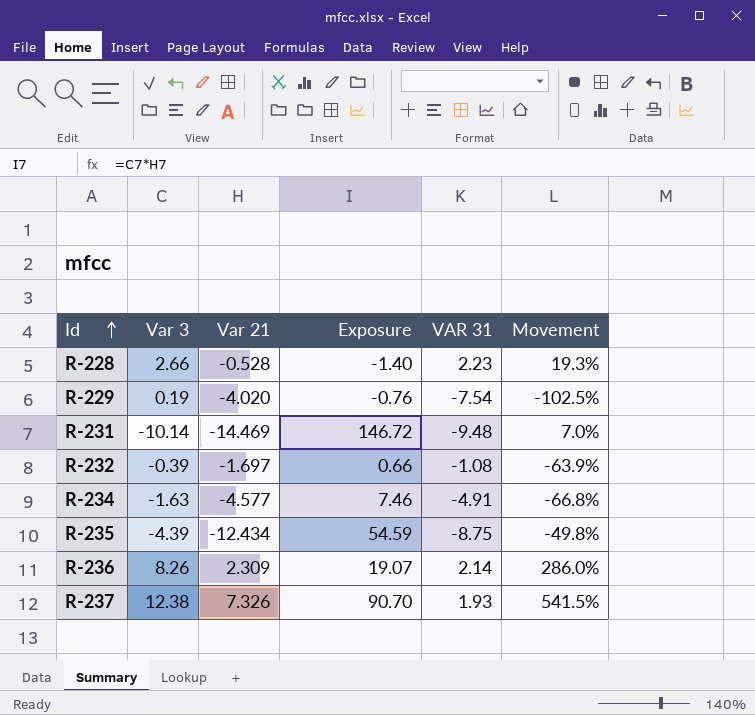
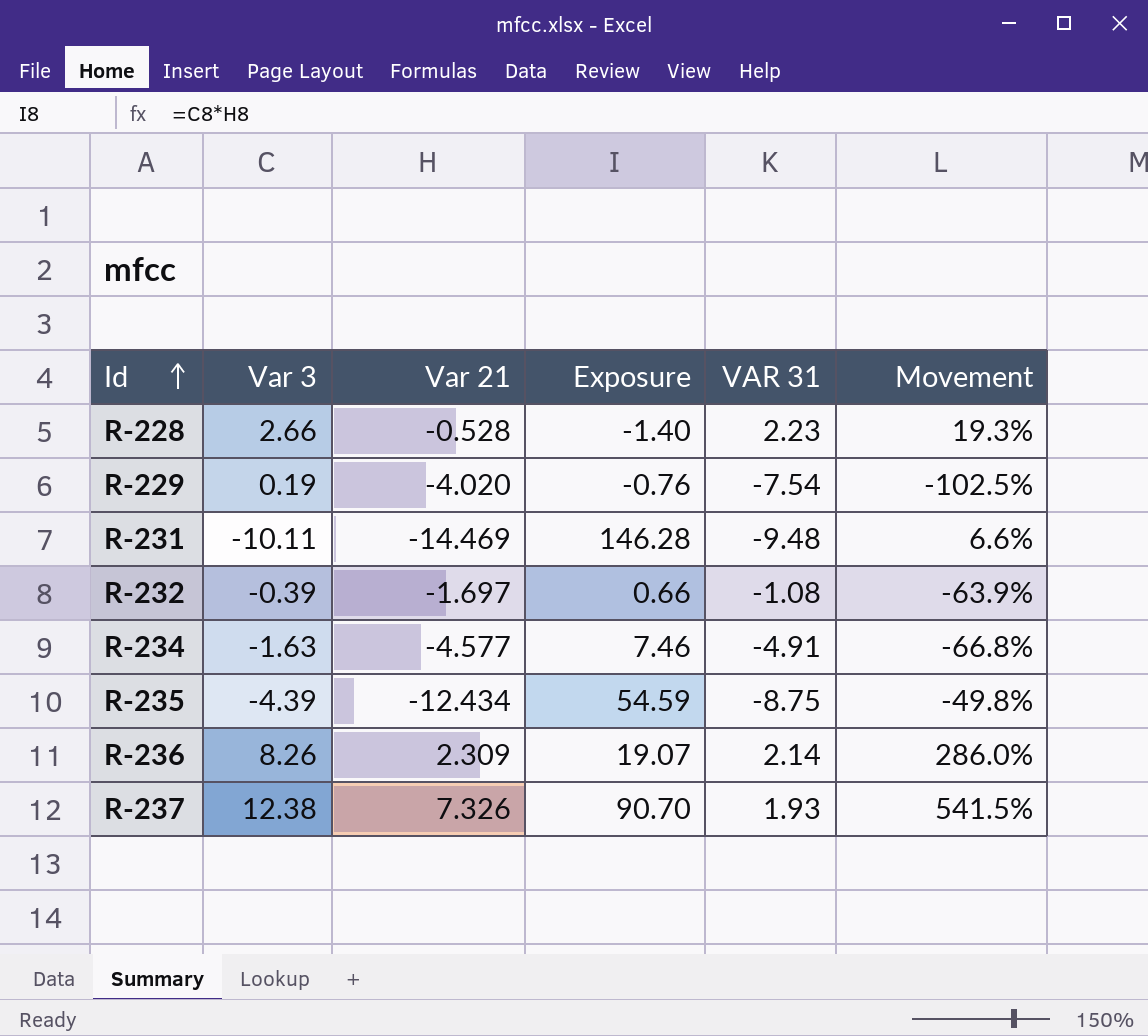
R-231 | Var 3: -10.14 -> -10.11
R-231 | Exposure: 146.72 -> 146.28
R-231 | Movement: 7.0% -> 6.6%

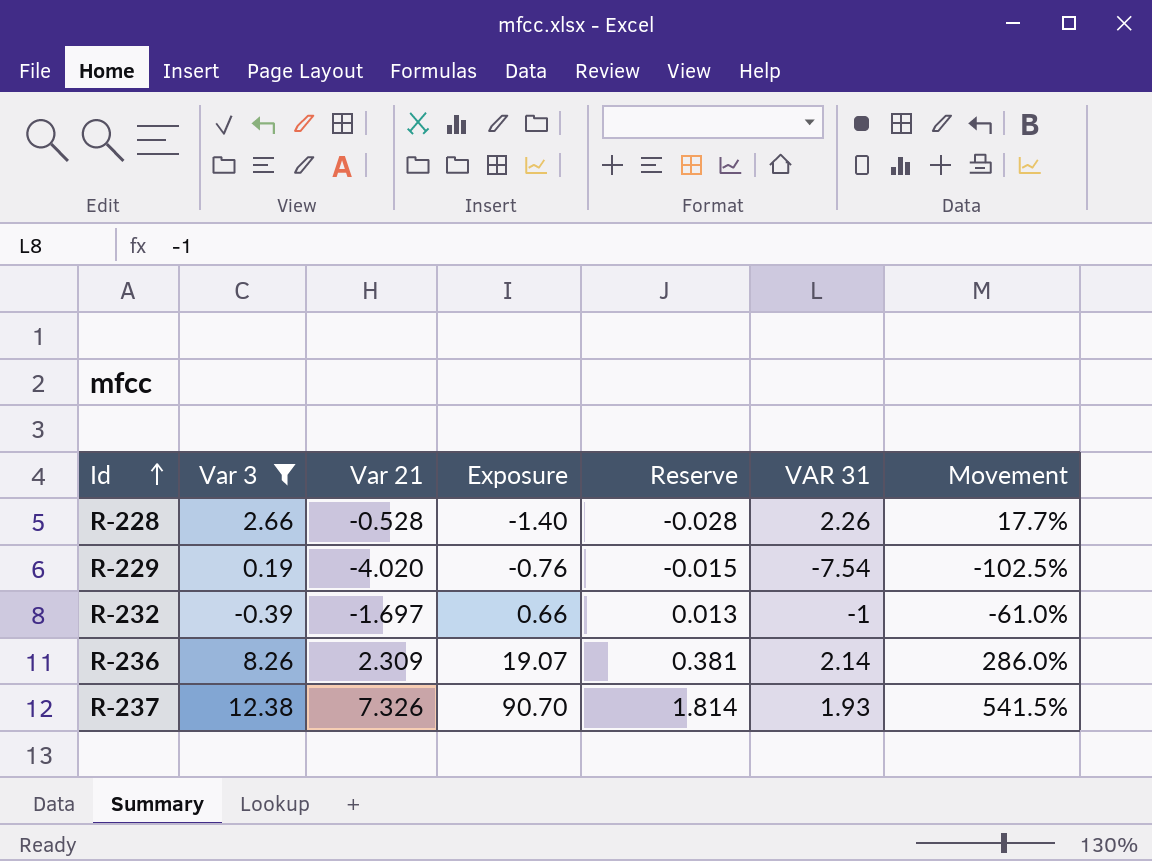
filter: none -> Var 3 >= -0.39
column Reserve | formula: none -> [Exposure] * 0.02
R-228 | VAR 31: 2.23 -> 2.26
R-228 | Movement: 19.3% -> 17.7%
R-232 | VAR 31: -1.08 -> -1
R-232 | Movement: -63.9% -> -61.0%

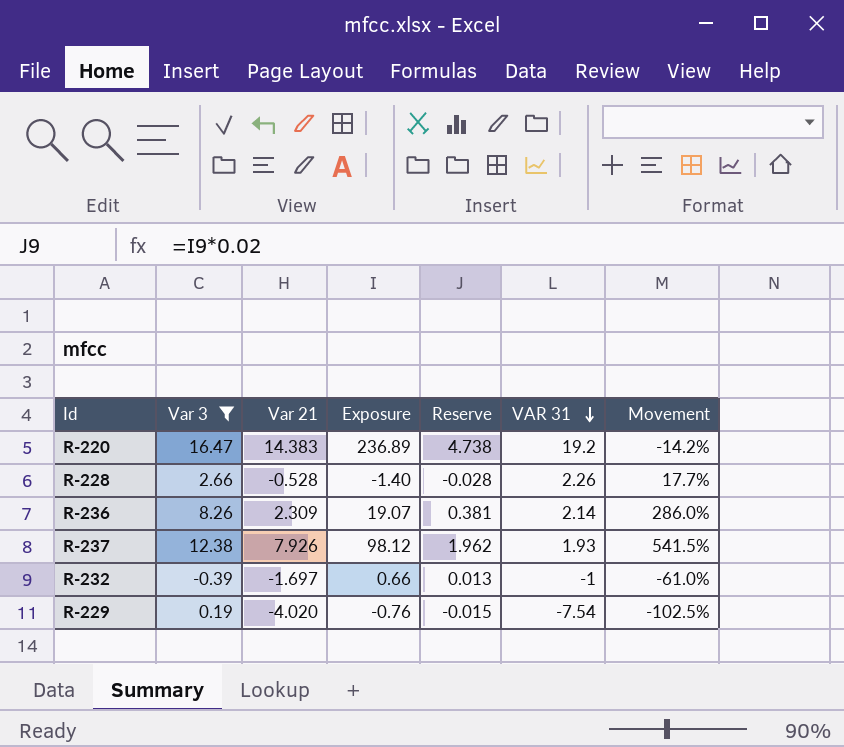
row order: Id ascending -> VAR 31 descending
row R-220: none -> 16.47 | 14.383 | 236.89 | 4.738 | 19.2 | -14.2%
R-237 | Var 21: 7.326 -> 7.926
R-237 | Exposure: 90.70 -> 98.12
R-237 | Reserve: 1.814 -> 1.962

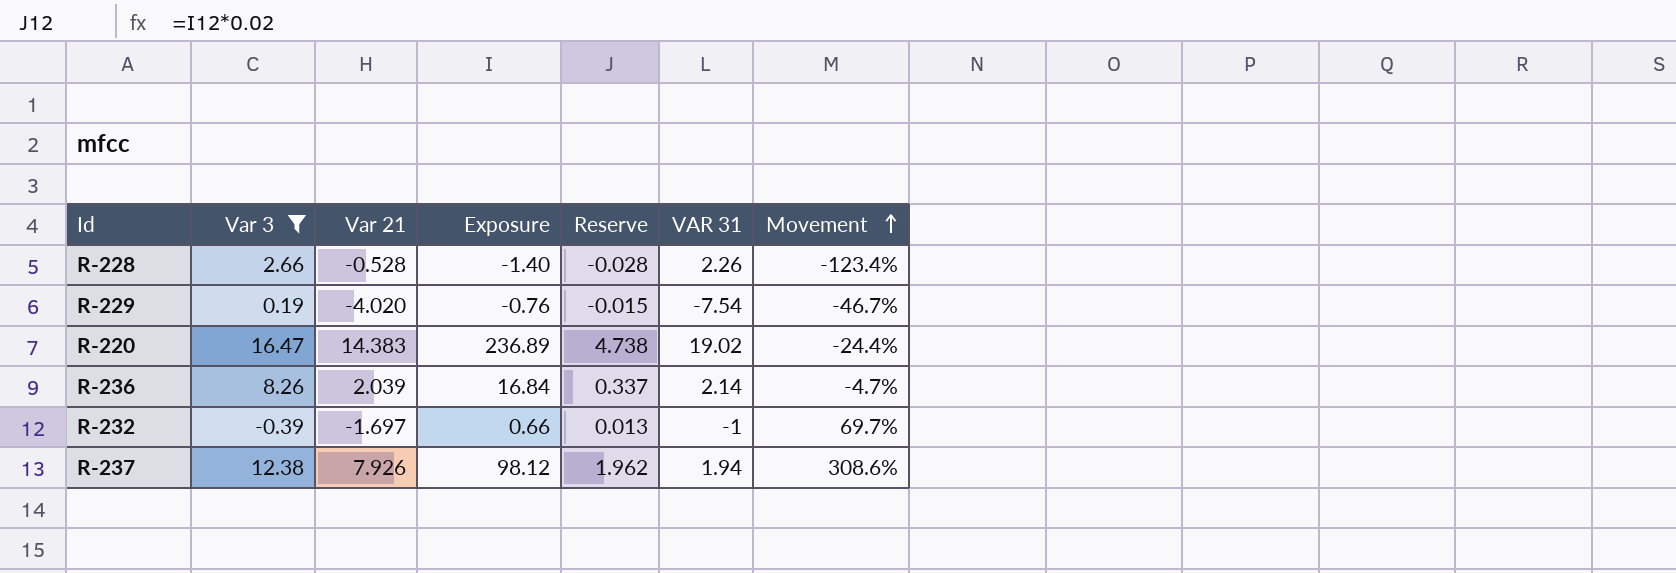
row order: VAR 31 descending -> Movement ascending
column Movement | formula: ([Var 3] - [VAR 31]) / [VAR 31] -> ([Var 21] - [VAR 31]) / [VAR 31]
R-220 | VAR 31: 19.2 -> 19.02
R-236 | Var 21: 2.309 -> 2.039
R-236 | Exposure: 19.07 -> 16.84
R-236 | Reserve: 0.381 -> 0.337
R-237 | VAR 31: 1.93 -> 1.94

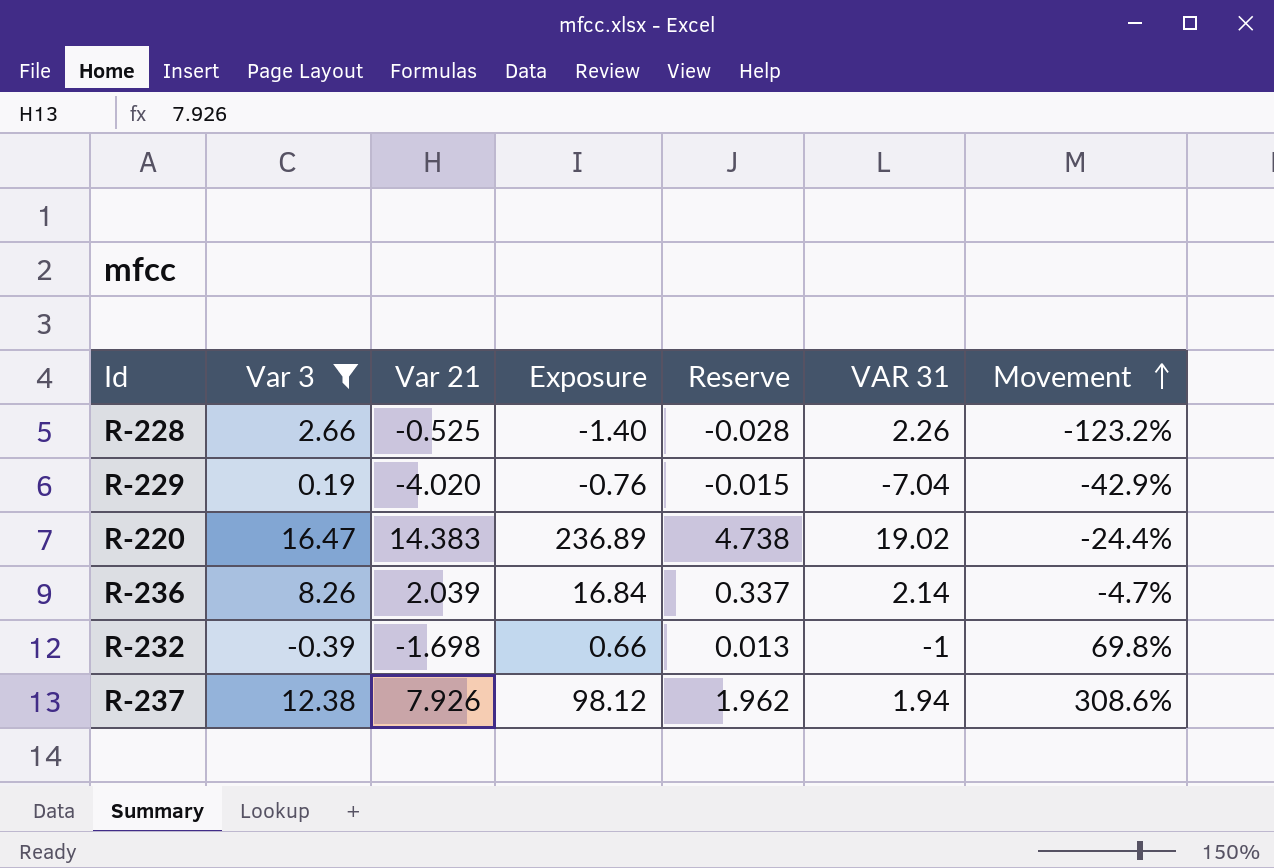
R-228 | Var 21: -0.528 -> -0.525
R-228 | Movement: -123.4% -> -123.2%
R-229 | VAR 31: -7.54 -> -7.04
R-229 | Movement: -46.7% -> -42.9%
R-232 | Var 21: -1.697 -> -1.698
R-232 | Movement: 69.7% -> 69.8%

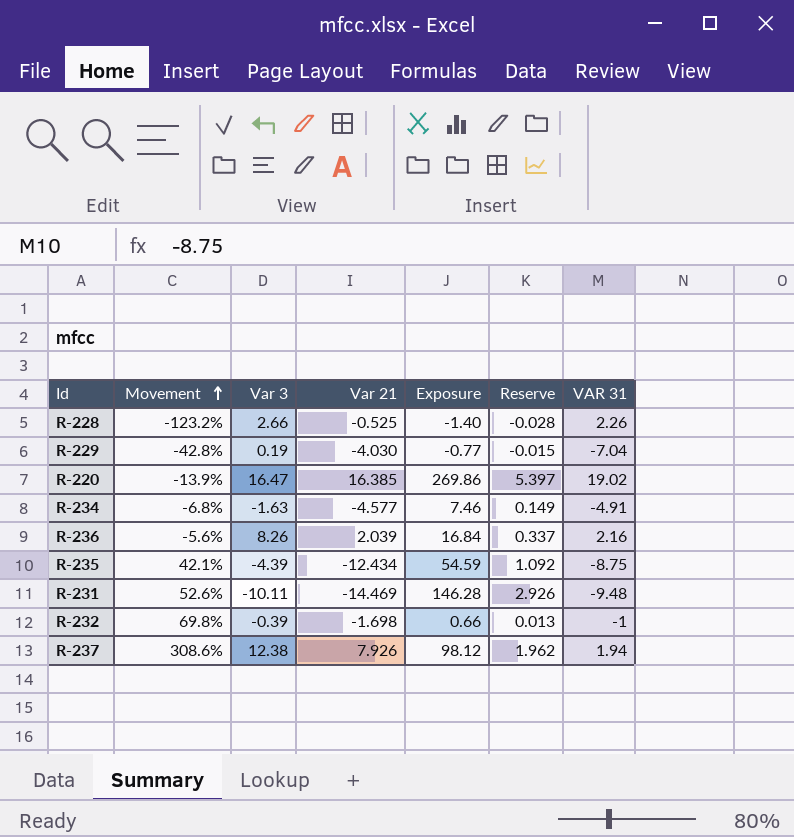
filter: Var 3 >= -0.39 -> none
column Movement | position: 7 -> 2
R-229 | Movement: -42.9% -> -42.8%
R-229 | Var 21: -4.020 -> -4.030
R-229 | Exposure: -0.76 -> -0.77
R-220 | Movement: -24.4% -> -13.9%
R-220 | Var 21: 14.383 -> 16.385
R-220 | Exposure: 236.89 -> 269.86
R-220 | Reserve: 4.738 -> 5.397
R-236 | Movement: -4.7% -> -5.6%
R-236 | VAR 31: 2.14 -> 2.16

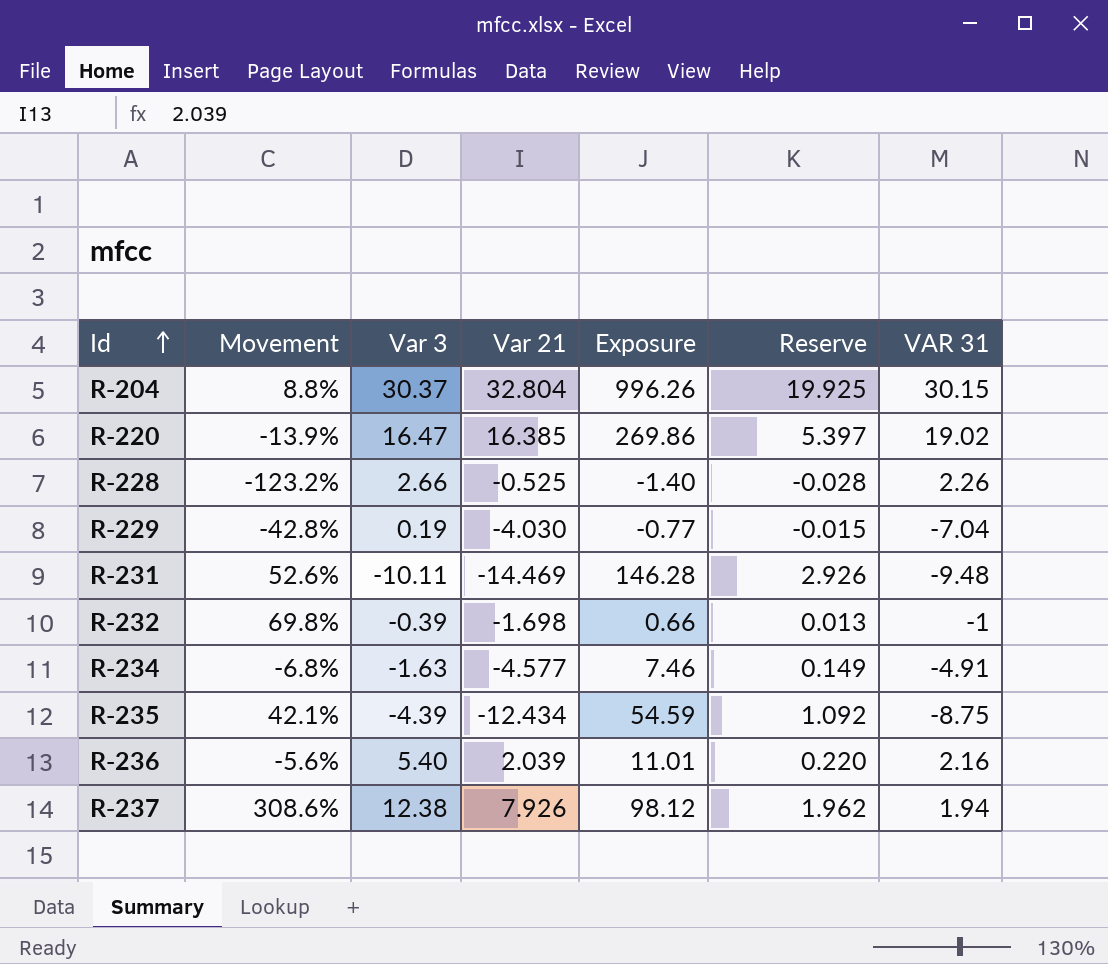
row order: Movement ascending -> Id ascending
row R-204: none -> 8.8% | 30.37 | 32.804 | 996.26 | 19.925 | 30.15
R-236 | Var 3: 8.26 -> 5.40
R-236 | Exposure: 16.84 -> 11.01
R-236 | Reserve: 0.337 -> 0.220

